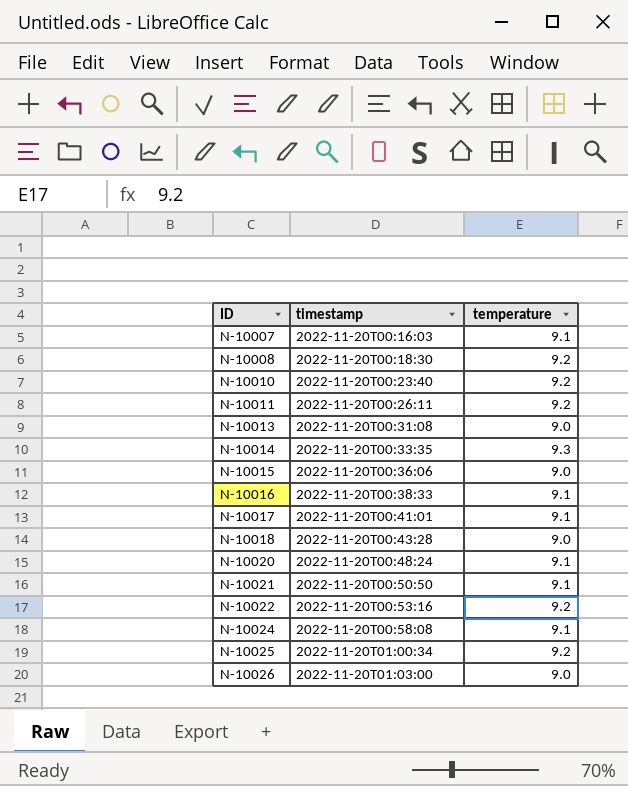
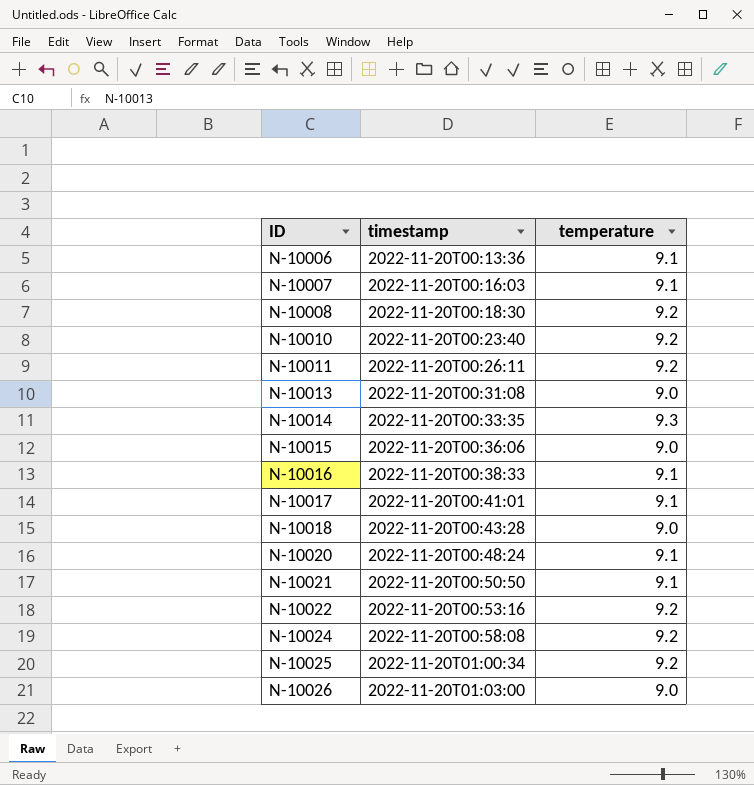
row N-10006: none -> 2022-11-20T00:13:36 | 9.1
N-10024 | temperature: 9.1 -> 9.2

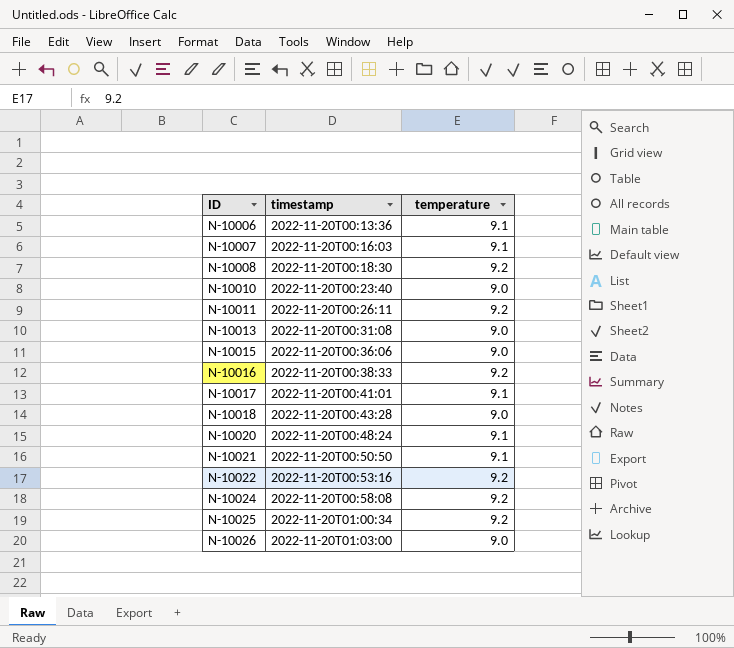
row N-10014: 2022-11-20T00:33:35 | 9.3 -> none
N-10010 | temperature: 9.2 -> 9.0
N-10016 | temperature: 9.1 -> 9.2

